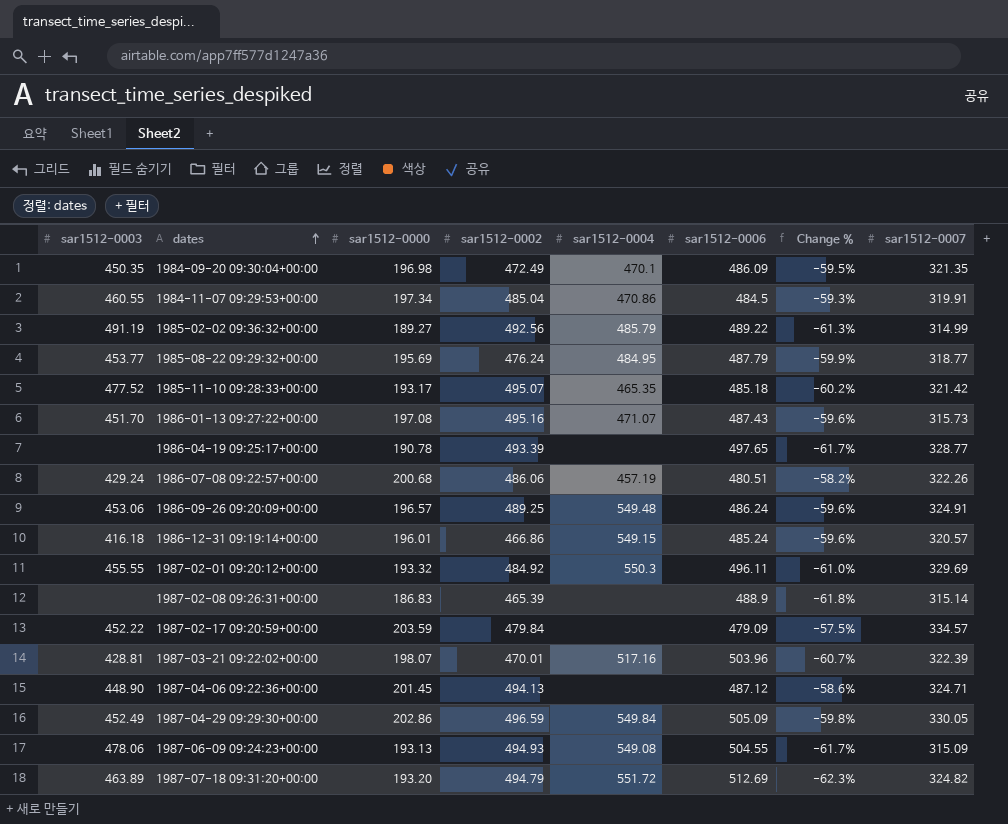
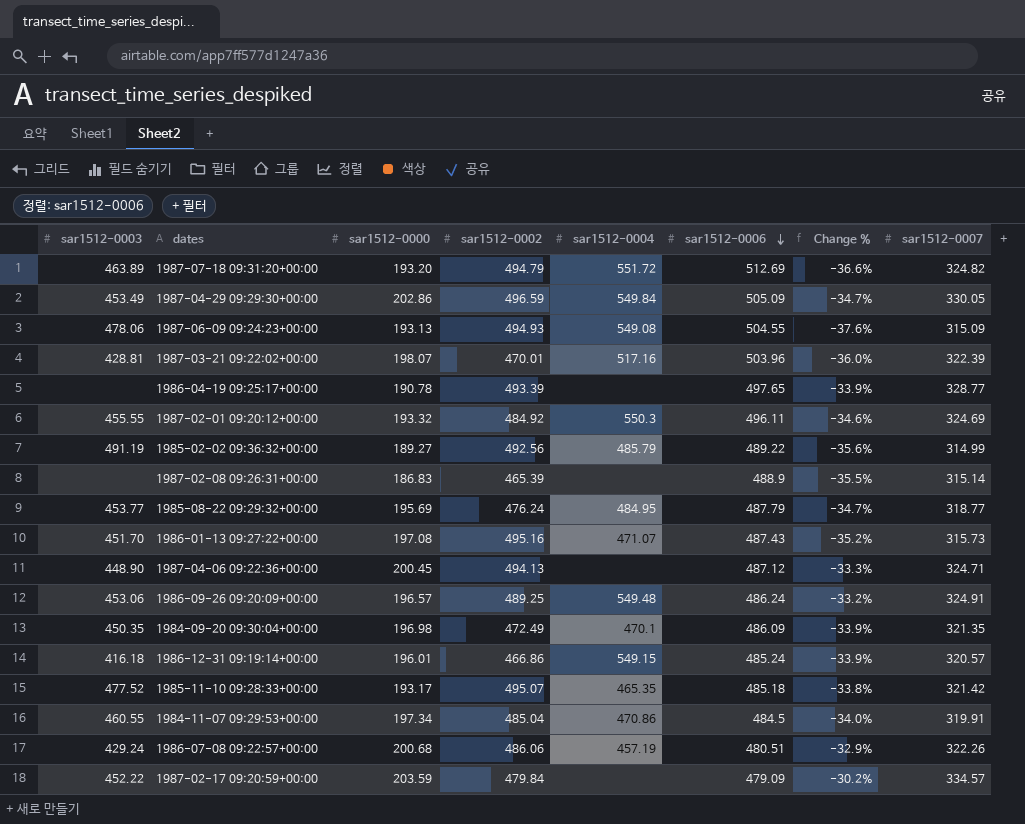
row order: dates ascending -> sar1512-0006 descending
column Change % | formula: ([sar1512-0000] - [sar1512-0006]) / [sar1512-0006] -> ([sar1512-0007] - [sar1512-0006]) / [sar1512-0006]
1987-04-29 09:29:30+00:00 | sar1512-0003: 452.49 -> 453.49
1987-02-01 09:20:12+00:00 | sar1512-0007: 329.69 -> 324.69
1987-04-06 09:22:36+00:00 | sar1512-0000: 201.45 -> 200.45

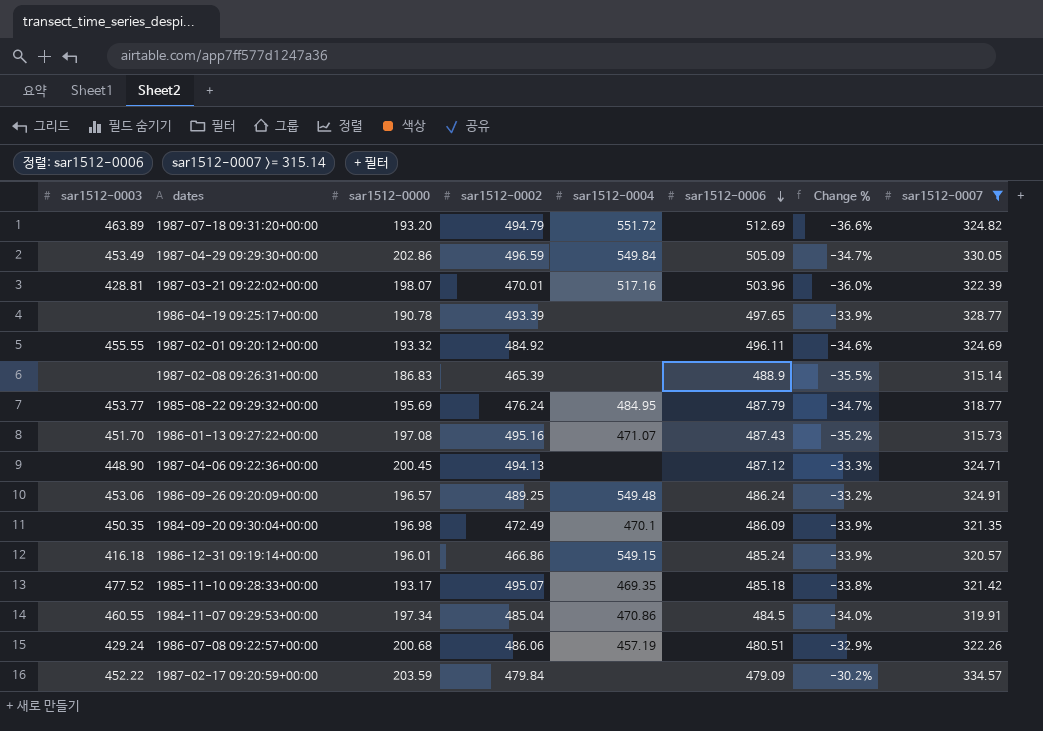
filter: none -> sar1512-0007 >= 315.14
1987-02-01 09:20:12+00:00 | sar1512-0004: 550.3 -> none
1985-11-10 09:28:33+00:00 | sar1512-0004: 465.35 -> 469.35

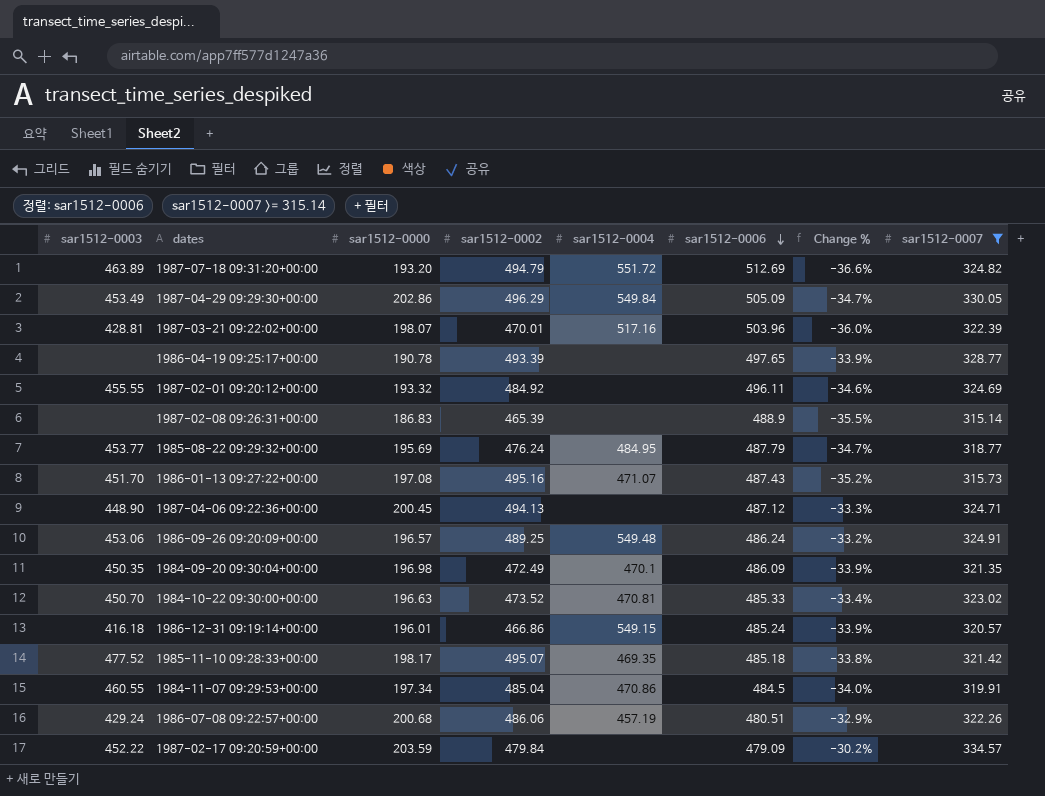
1987-04-29 09:29:30+00:00 | sar1512-0002: 496.59 -> 496.29
row 1984-10-22 09:30:00+00:00: none -> 450.70 | 196.63 | 473.52 | 470.81 | 485.33 | -33.4% | 323.02
1985-11-10 09:28:33+00:00 | sar1512-0000: 193.17 -> 198.17

